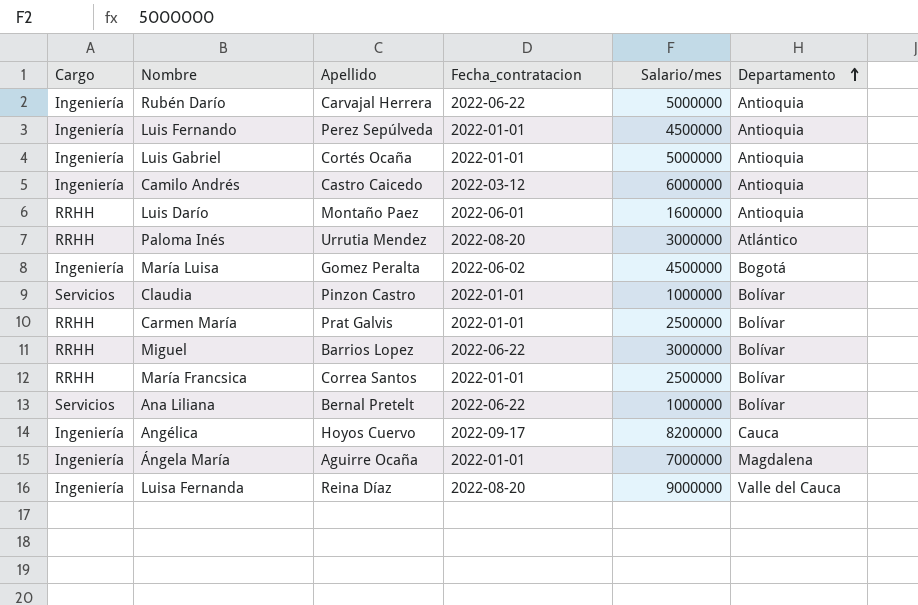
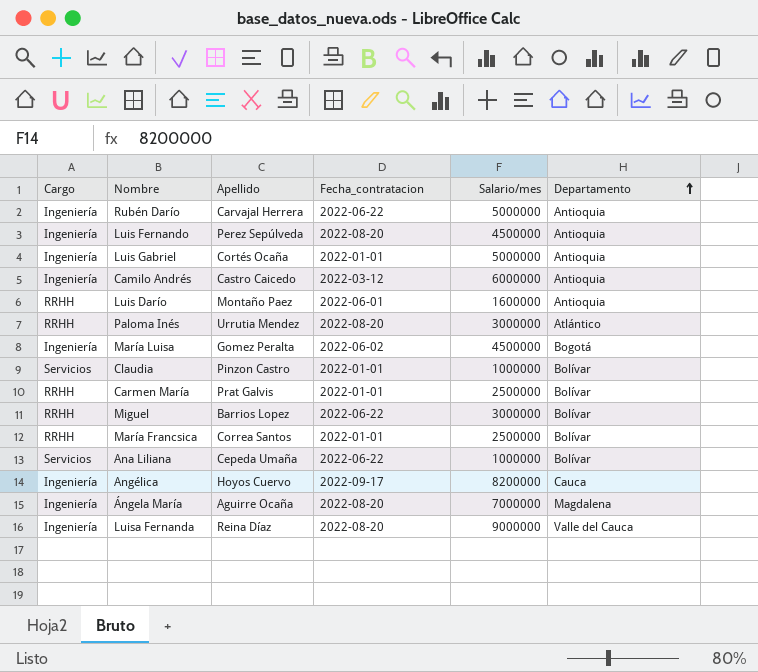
Luis Fernando | Fecha_contratacion: 2022-01-01 -> 2022-08-20
Ana Liliana | Apellido: Bernal Pretelt -> Cepeda Umaña
Ángela María | Fecha_contratacion: 2022-01-01 -> 2022-08-20

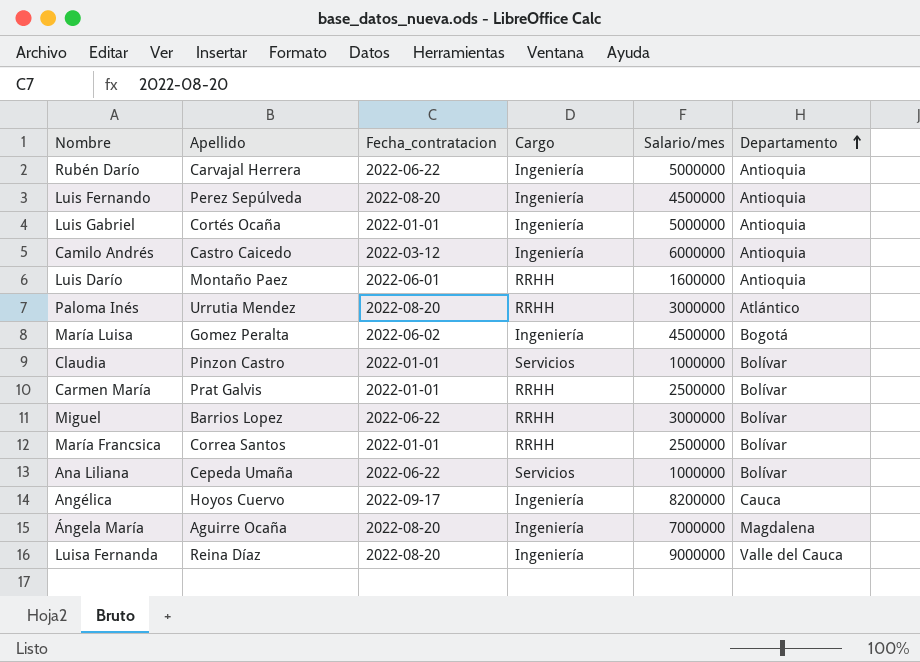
column Cargo | position: 1 -> 4

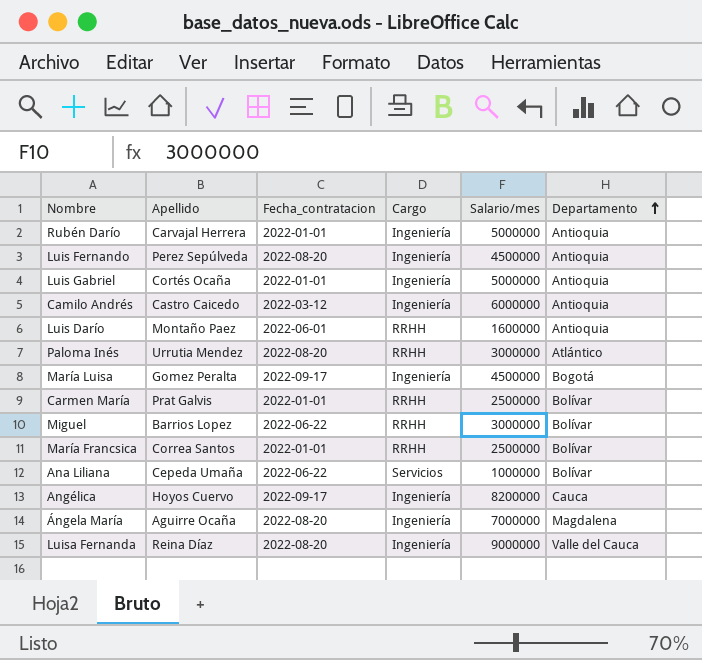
row Claudia: Pinzon Castro | 2022-01-01 | Servicios | 1000000 | Bolívar -> none
Rubén Darío | Fecha_contratacion: 2022-06-22 -> 2022-01-01
María Luisa | Fecha_contratacion: 2022-06-02 -> 2022-09-17

